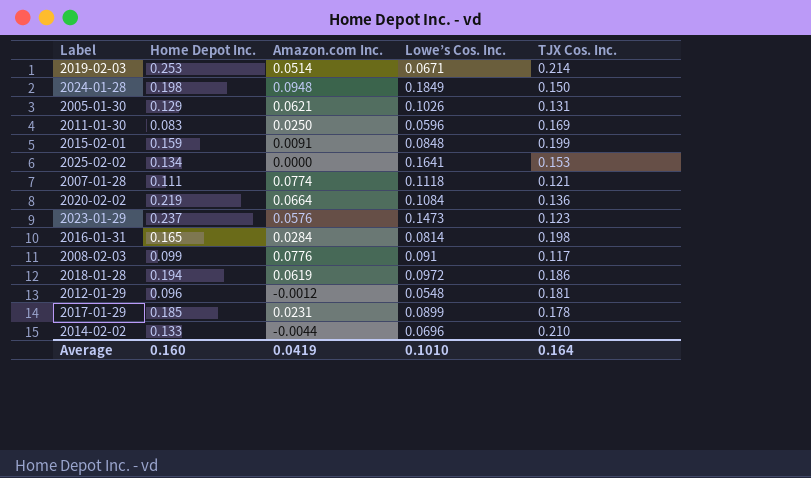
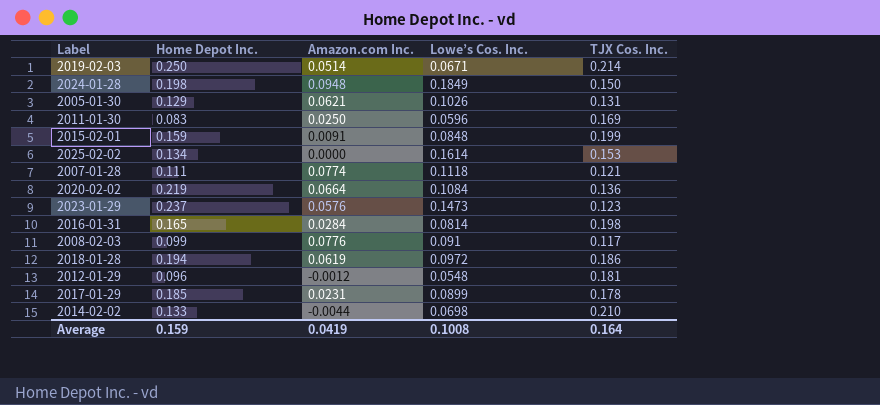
2019-02-03 | Home Depot Inc.: 0.253 -> 0.250
2025-02-02 | Lowe’s Cos. Inc.: 0.1641 -> 0.1614
2014-02-02 | Lowe’s Cos. Inc.: 0.0696 -> 0.0698
Average | Home Depot Inc.: 0.160 -> 0.159
Average | Lowe’s Cos. Inc.: 0.1010 -> 0.1008

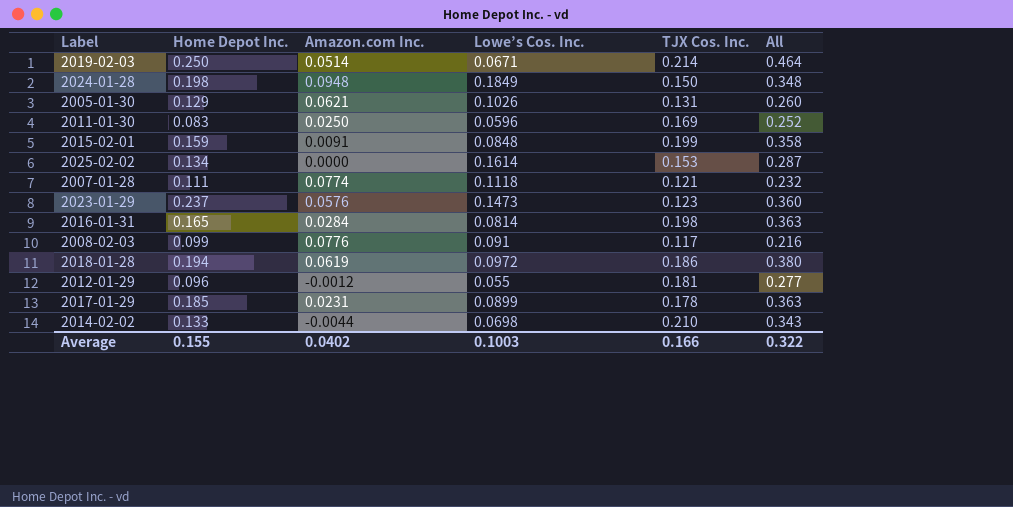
column All | formula: none -> [Home Depot Inc.] + [TJX Cos. Inc.]
row 2020-02-02: 0.219 | 0.0664 | 0.1084 | 0.136 -> none
2012-01-29 | Lowe’s Cos. Inc.: 0.0548 -> 0.055
Average | Home Depot Inc.: 0.159 -> 0.155
Average | Amazon.com Inc.: 0.0419 -> 0.0402
Average | Lowe’s Cos. Inc.: 0.1008 -> 0.1003
Average | TJX Cos. Inc.: 0.164 -> 0.166

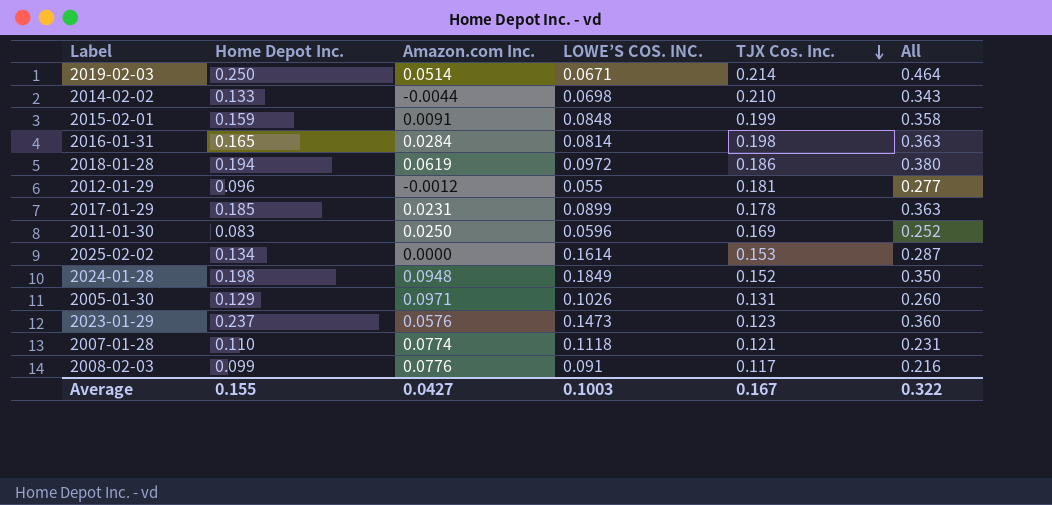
row order: none -> TJX Cos. Inc. descending
column name: Lowe’s Cos. Inc. -> LOWE’S COS. INC.
2024-01-28 | TJX Cos. Inc.: 0.150 -> 0.152
2024-01-28 | All: 0.348 -> 0.350
2005-01-30 | Amazon.com Inc.: 0.0621 -> 0.0971
2007-01-28 | Home Depot Inc.: 0.111 -> 0.110
2007-01-28 | All: 0.232 -> 0.231
Average | Amazon.com Inc.: 0.0402 -> 0.0427
Average | TJX Cos. Inc.: 0.166 -> 0.167

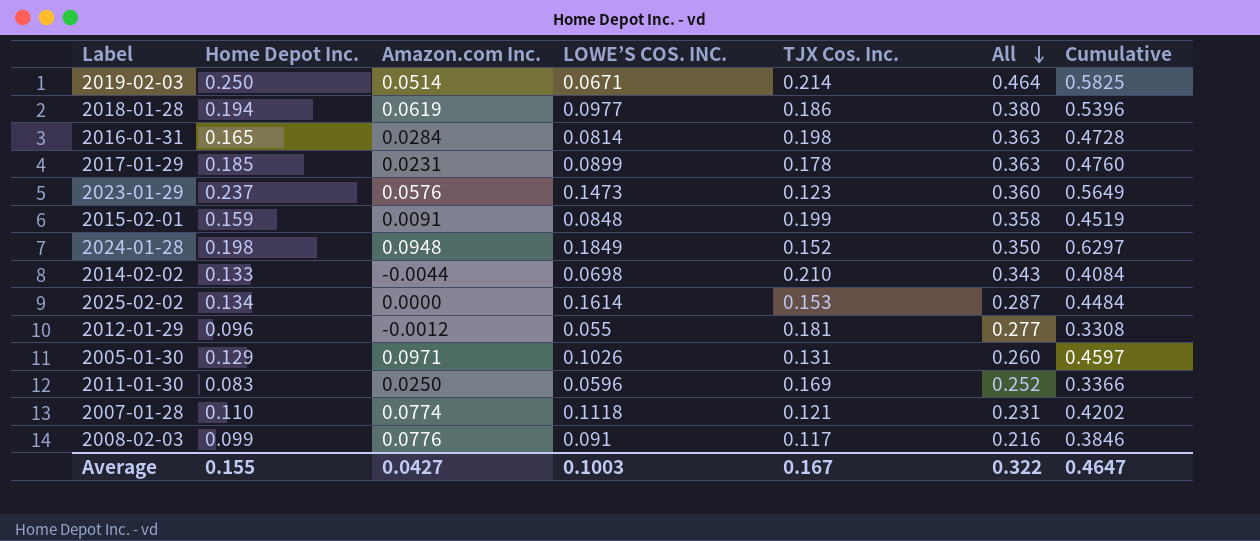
row order: TJX Cos. Inc. descending -> All descending
column Cumulative | formula: none -> [Home Depot Inc.] + [Amazon.com Inc.] + [LOWE’S COS. INC.] + [TJX Cos. Inc.]
2018-01-28 | LOWE’S COS. INC.: 0.0972 -> 0.0977

